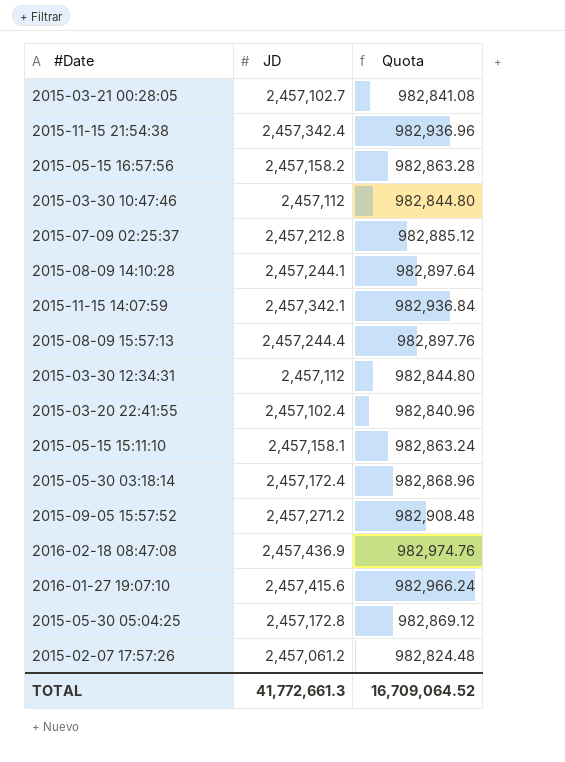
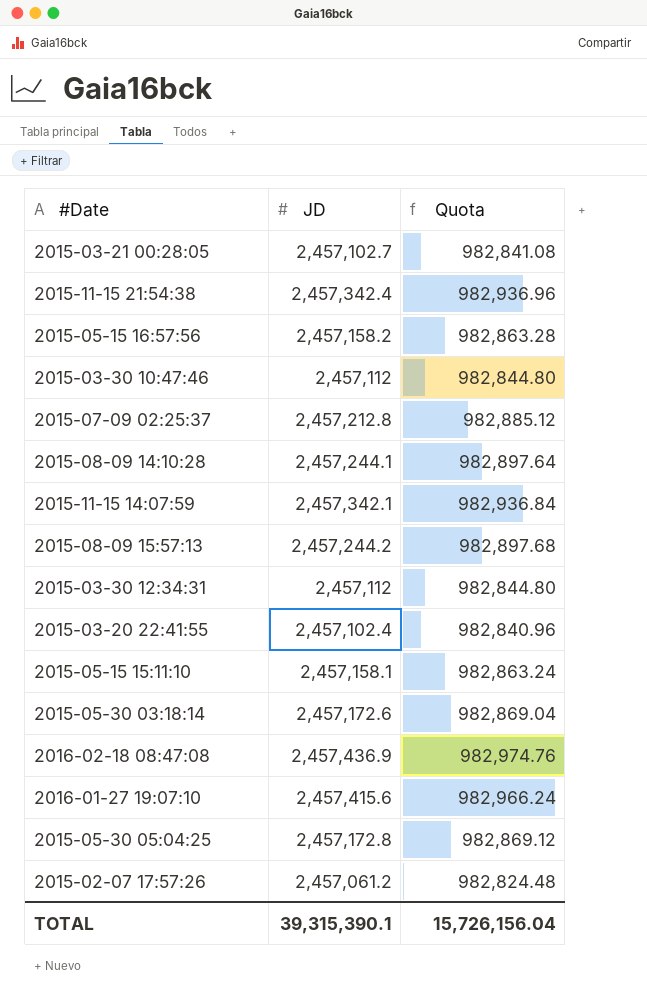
row 2015-09-05 15:57:52: 2,457,271.2 | 982,908.48 -> none
2015-08-09 15:57:13 | JD: 2,457,244.4 -> 2,457,244.2
2015-08-09 15:57:13 | Quota: 982,897.76 -> 982,897.68
2015-05-30 03:18:14 | JD: 2,457,172.4 -> 2,457,172.6
2015-05-30 03:18:14 | Quota: 982,868.96 -> 982,869.04
TOTAL | JD: 41,772,661.3 -> 39,315,390.1
TOTAL | Quota: 16,709,064.52 -> 15,726,156.04

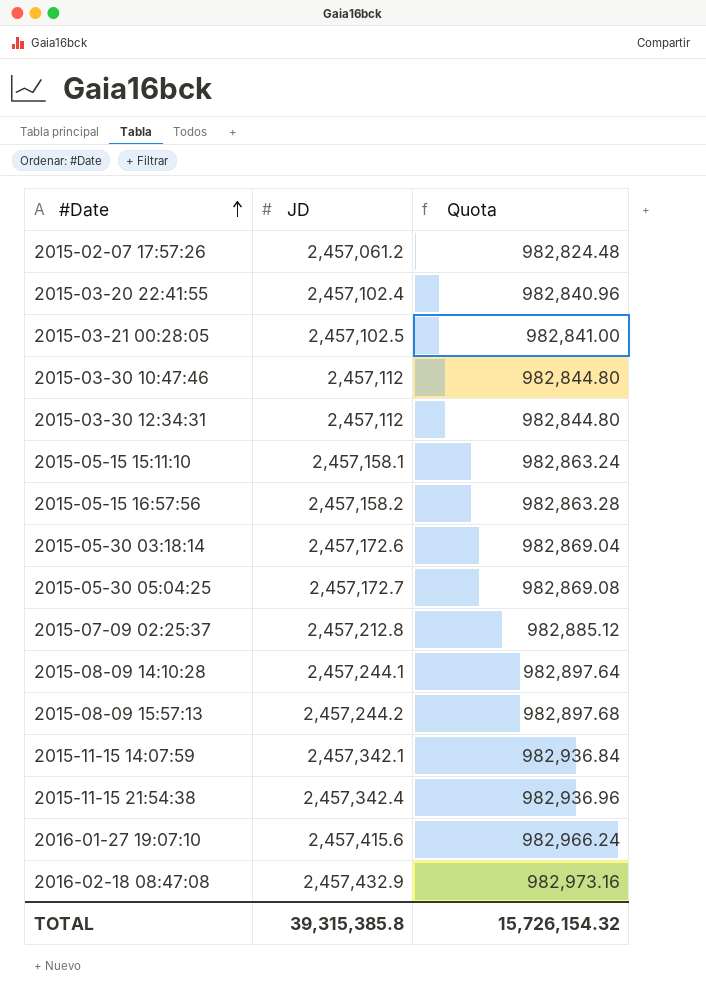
row order: none -> #Date ascending
2015-03-21 00:28:05 | JD: 2,457,102.7 -> 2,457,102.5
2015-03-21 00:28:05 | Quota: 982,841.08 -> 982,841.00
2015-05-30 05:04:25 | JD: 2,457,172.8 -> 2,457,172.7
2015-05-30 05:04:25 | Quota: 982,869.12 -> 982,869.08
2016-02-18 08:47:08 | JD: 2,457,436.9 -> 2,457,432.9
2016-02-18 08:47:08 | Quota: 982,974.76 -> 982,973.16
TOTAL | JD: 39,315,390.1 -> 39,315,385.8
TOTAL | Quota: 15,726,156.04 -> 15,726,154.32

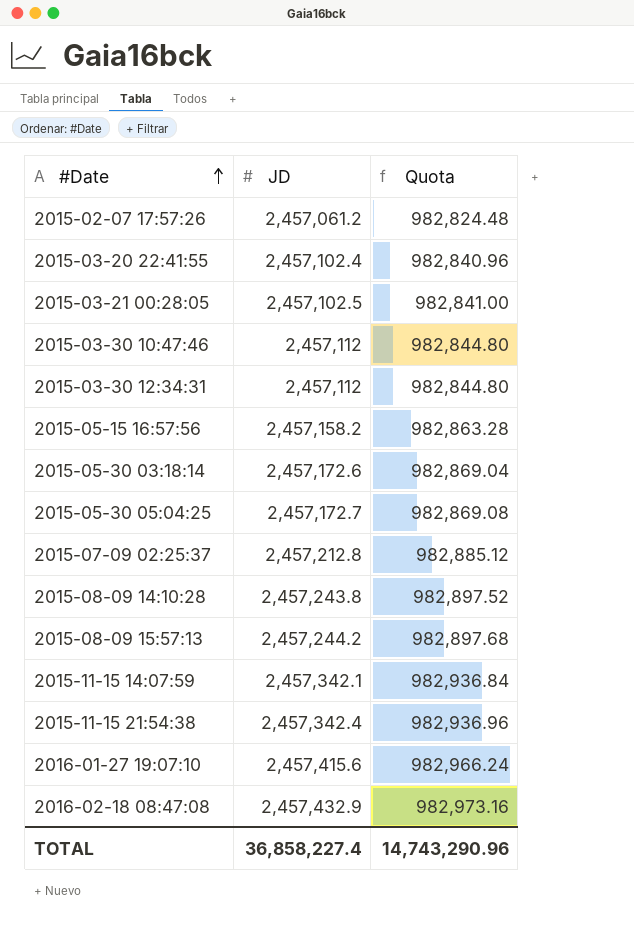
row 2015-05-15 15:11:10: 2,457,158.1 | 982,863.24 -> none
2015-08-09 14:10:28 | JD: 2,457,244.1 -> 2,457,243.8
2015-08-09 14:10:28 | Quota: 982,897.64 -> 982,897.52
TOTAL | JD: 39,315,385.8 -> 36,858,227.4
TOTAL | Quota: 15,726,154.32 -> 14,743,290.96

